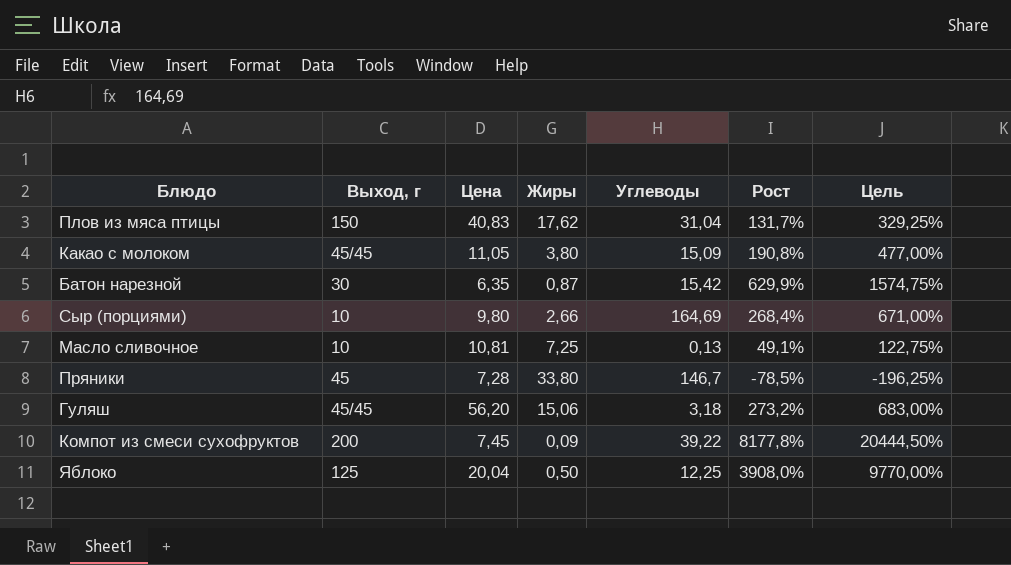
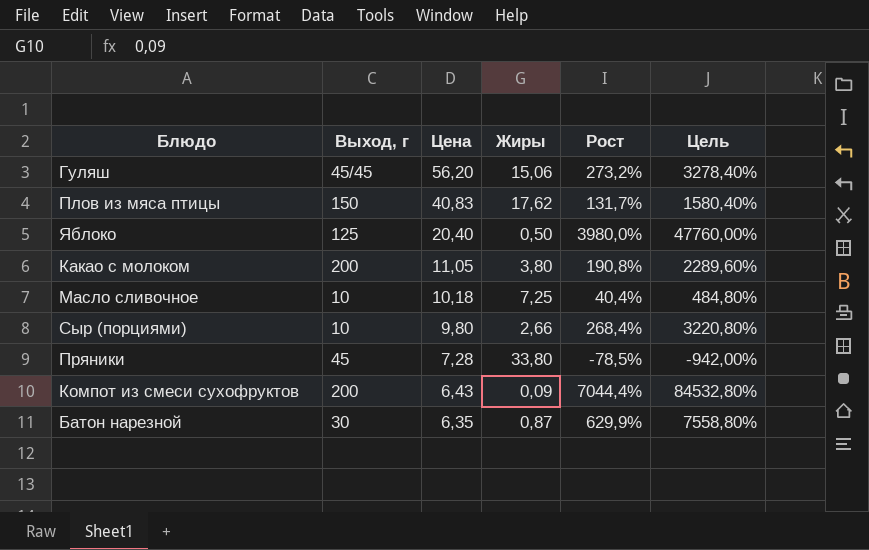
row order: none -> Цена descending
column Углеводы | position: 5 -> none
column Цель | formula: [Рост] * 2,5 -> [Рост] * 12
Яблоко | Цена: 20,04 -> 20,40
Яблоко | Рост: 3908,0% -> 3980,0%
Какао с молоком | Выход, г: 45/45 -> 200
Масло сливочное | Цена: 10,81 -> 10,18
Масло сливочное | Рост: 49,1% -> 40,4%
Компот из смеси сухофруктов | Цена: 7,45 -> 6,43
Компот из смеси сухофруктов | Рост: 8177,8% -> 7044,4%

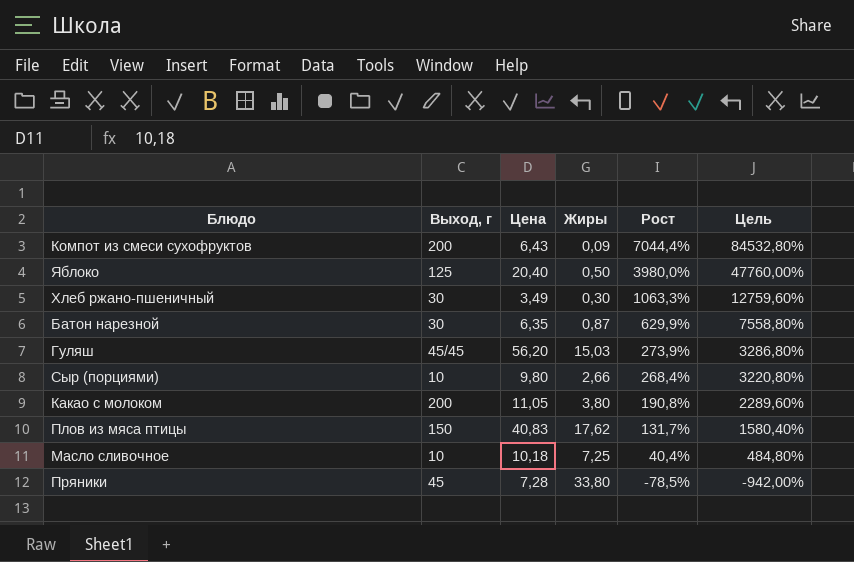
row order: Цена descending -> Рост descending
row Хлеб ржано-пшеничный: none -> 30 | 3,49 | 0,30 | 1063,3% | 12759,60%
Гуляш | Жиры: 15,06 -> 15,03
Гуляш | Рост: 273,2% -> 273,9%
Гуляш | Цель: 3278,40% -> 3286,80%

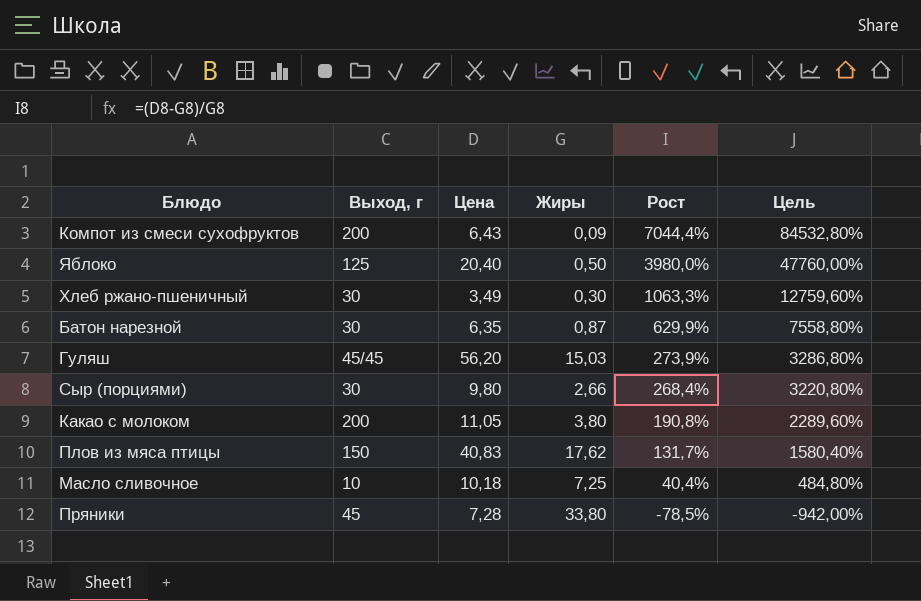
Сыр (порциями) | Выход, г: 10 -> 30

